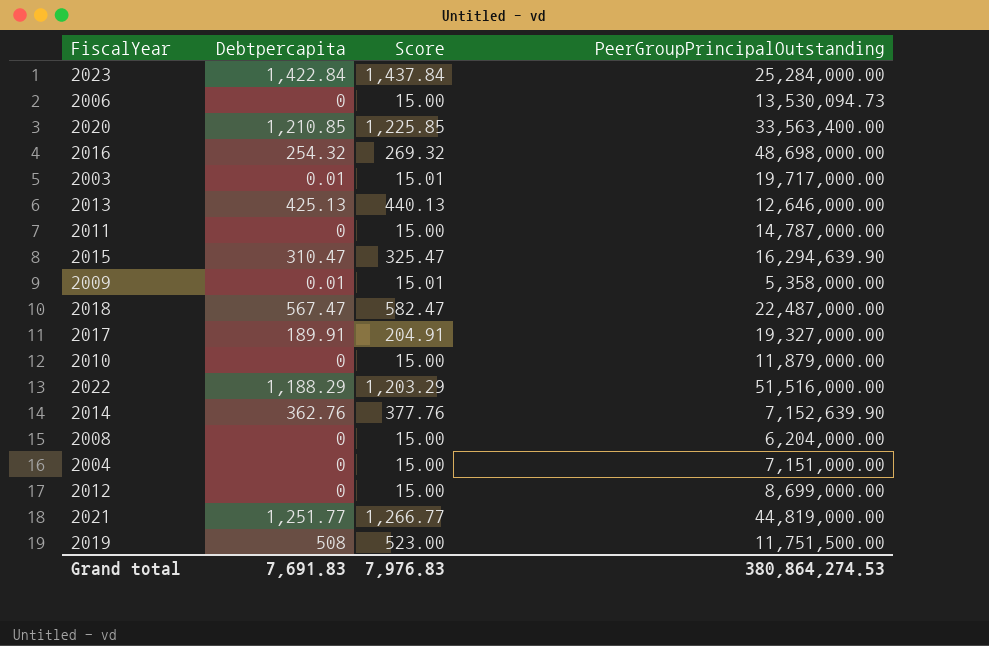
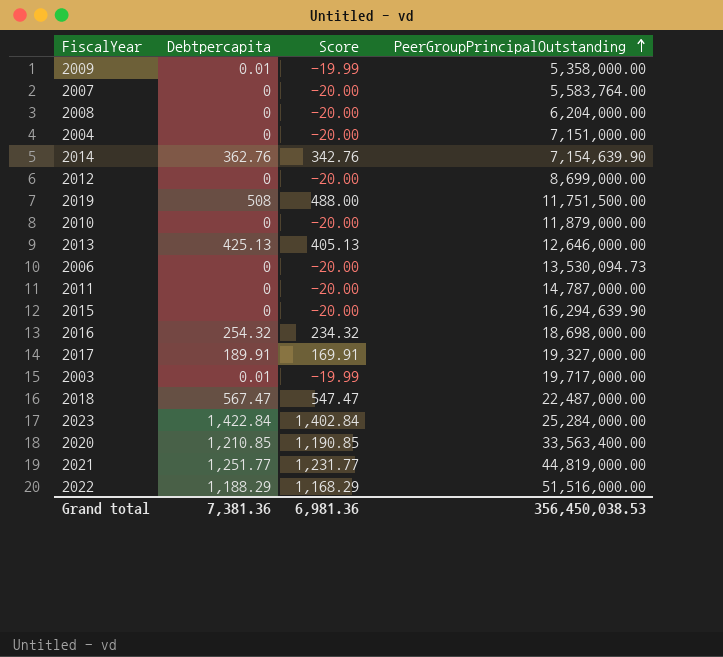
row order: none -> PeerGroupPrincipalOutstanding ascending
column Score | formula: [Debtpercapita] + 15 -> [Debtpercapita] - 20
row 2007: none -> 0 | -20.00 | 5,583,764.00
2014 | PeerGroupPrincipalOutstanding: 7,152,639.90 -> 7,154,639.90
2015 | Debtpercapita: 310.47 -> 0
2016 | PeerGroupPrincipalOutstanding: 48,698,000.00 -> 18,698,000.00
Grand total | Debtpercapita: 7,691.83 -> 7,381.36
Grand total | Score: 7,976.83 -> 6,981.36
Grand total | PeerGroupPrincipalOutstanding: 380,864,274.53 -> 356,450,038.53

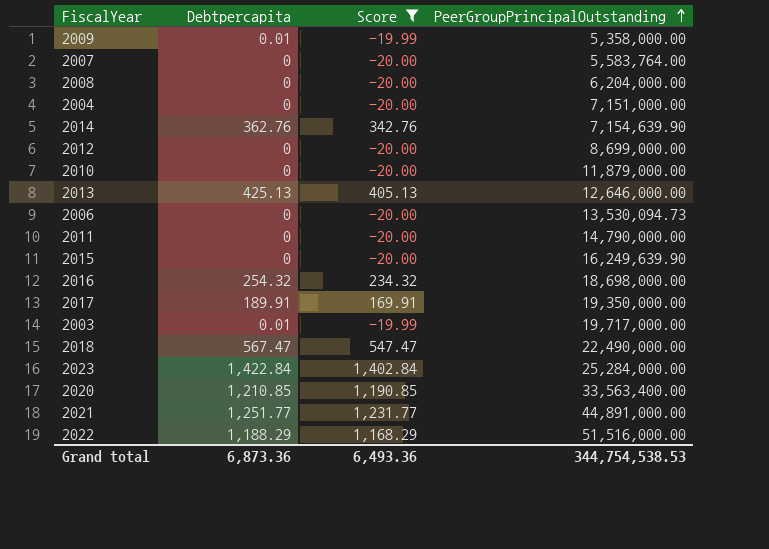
filter: none -> Score != 488.00
2011 | PeerGroupPrincipalOutstanding: 14,787,000.00 -> 14,790,000.00
2015 | PeerGroupPrincipalOutstanding: 16,294,639.90 -> 16,249,639.90
2017 | PeerGroupPrincipalOutstanding: 19,327,000.00 -> 19,350,000.00
2018 | PeerGroupPrincipalOutstanding: 22,487,000.00 -> 22,490,000.00
2021 | PeerGroupPrincipalOutstanding: 44,819,000.00 -> 44,891,000.00
Grand total | Debtpercapita: 7,381.36 -> 6,873.36
Grand total | Score: 6,981.36 -> 6,493.36
Grand total | PeerGroupPrincipalOutstanding: 356,450,038.53 -> 344,754,538.53

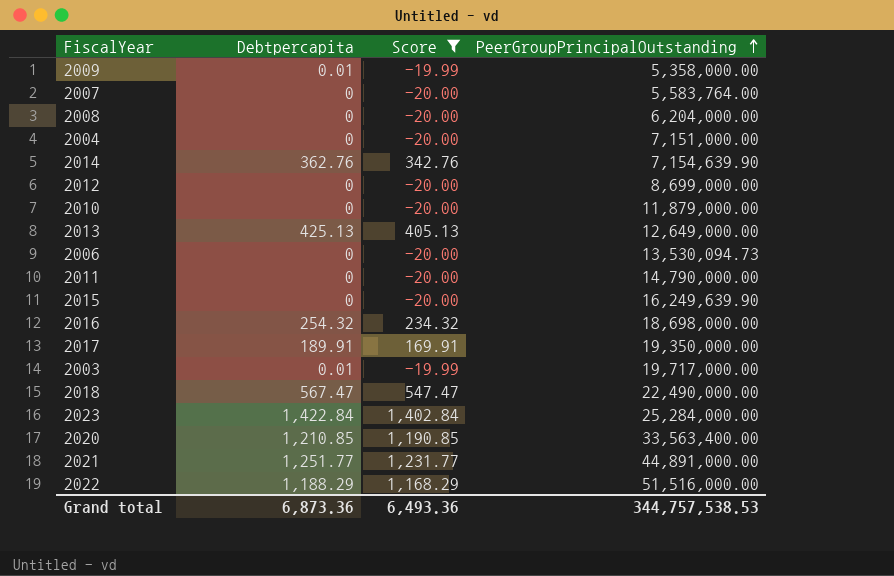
2013 | PeerGroupPrincipalOutstanding: 12,646,000.00 -> 12,649,000.00
Grand total | PeerGroupPrincipalOutstanding: 344,754,538.53 -> 344,757,538.53

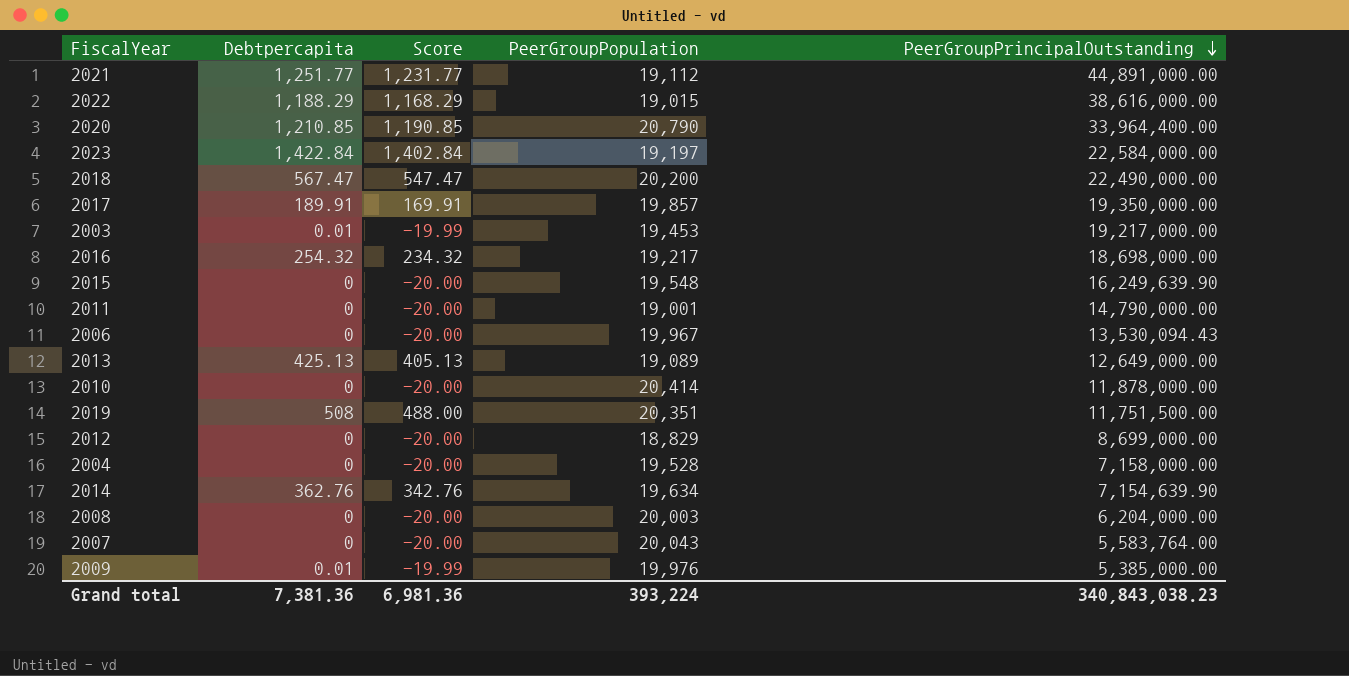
filter: Score != 488.00 -> none
row order: PeerGroupPrincipalOutstanding ascending -> PeerGroupPrincipalOutstanding descending
column PeerGroupPopulation | position: none -> 4
2022 | PeerGroupPrincipalOutstanding: 51,516,000.00 -> 38,616,000.00
2020 | PeerGroupPrincipalOutstanding: 33,563,400.00 -> 33,964,400.00
2023 | PeerGroupPrincipalOutstanding: 25,284,000.00 -> 22,584,000.00
2003 | PeerGroupPrincipalOutstanding: 19,717,000.00 -> 19,217,000.00
2006 | PeerGroupPrincipalOutstanding: 13,530,094.73 -> 13,530,094.43
2010 | PeerGroupPrincipalOutstanding: 11,879,000.00 -> 11,878,000.00
2004 | PeerGroupPrincipalOutstanding: 7,151,000.00 -> 7,158,000.00
2009 | PeerGroupPrincipalOutstanding: 5,358,000.00 -> 5,385,000.00
Grand total | Debtpercapita: 6,873.36 -> 7,381.36
Grand total | Score: 6,493.36 -> 6,981.36
Grand total | PeerGroupPrincipalOutstanding: 344,757,538.53 -> 340,843,038.23

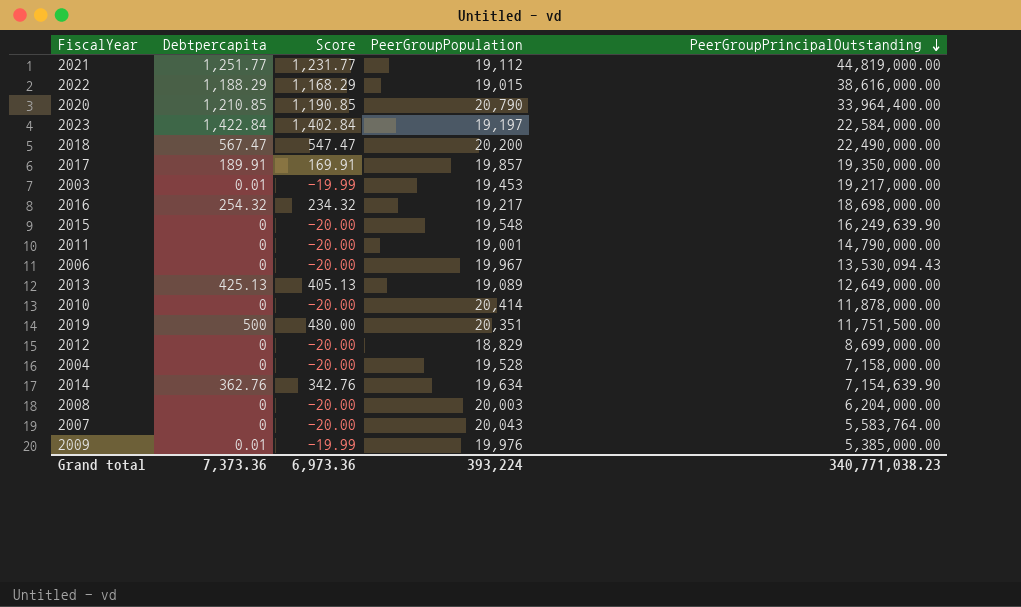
2021 | PeerGroupPrincipalOutstanding: 44,891,000.00 -> 44,819,000.00
2019 | Debtpercapita: 508 -> 500
2019 | Score: 488.00 -> 480.00
Grand total | Debtpercapita: 7,381.36 -> 7,373.36
Grand total | Score: 6,981.36 -> 6,973.36
Grand total | PeerGroupPrincipalOutstanding: 340,843,038.23 -> 340,771,038.23

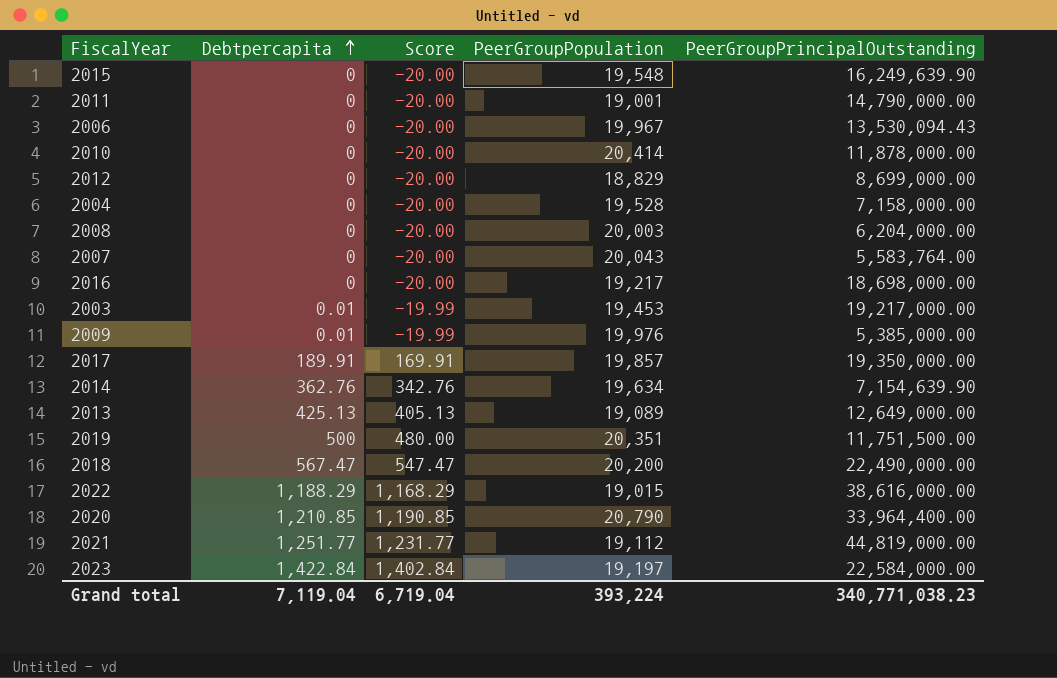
row order: PeerGroupPrincipalOutstanding descending -> Debtpercapita ascending
2016 | Debtpercapita: 254.32 -> 0
2016 | Score: 234.32 -> -20.00
Grand total | Debtpercapita: 7,373.36 -> 7,119.04
Grand total | Score: 6,973.36 -> 6,719.04

